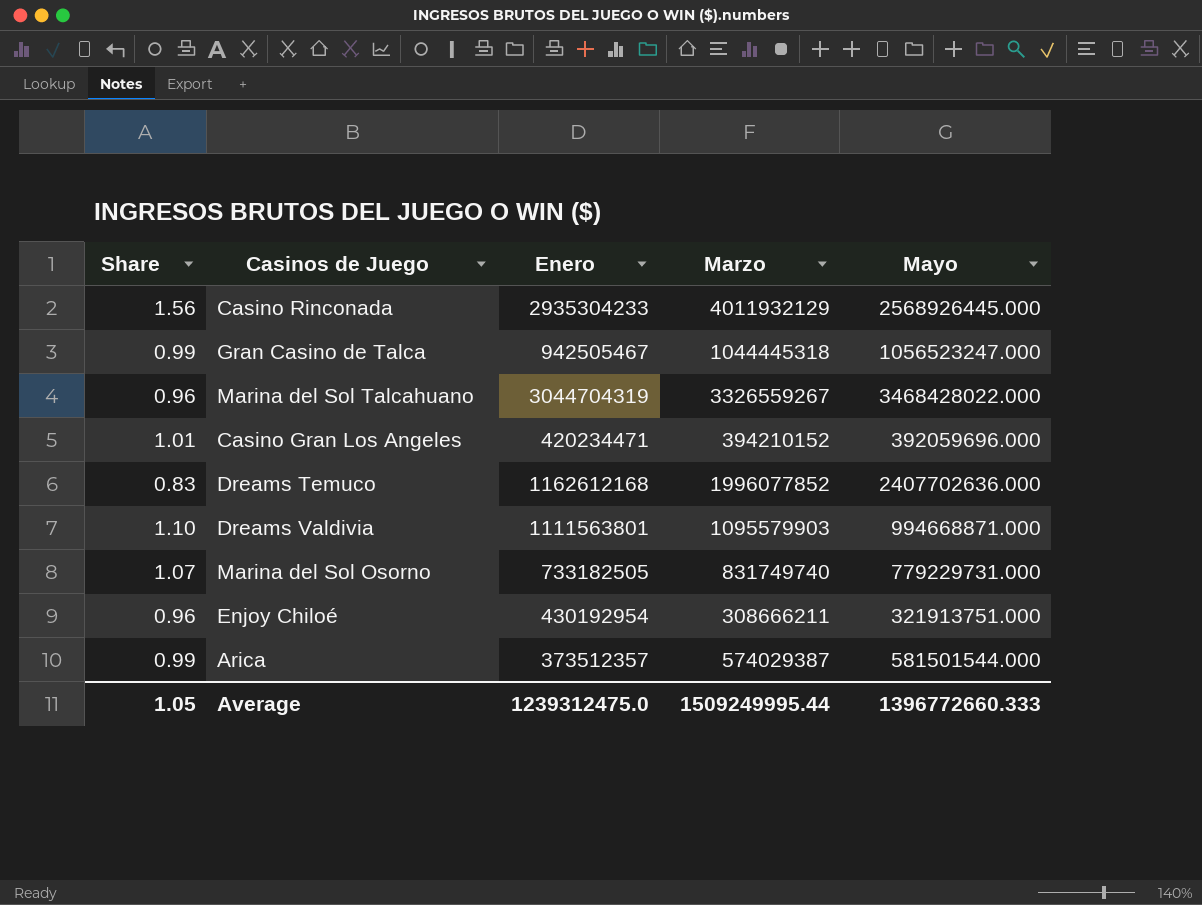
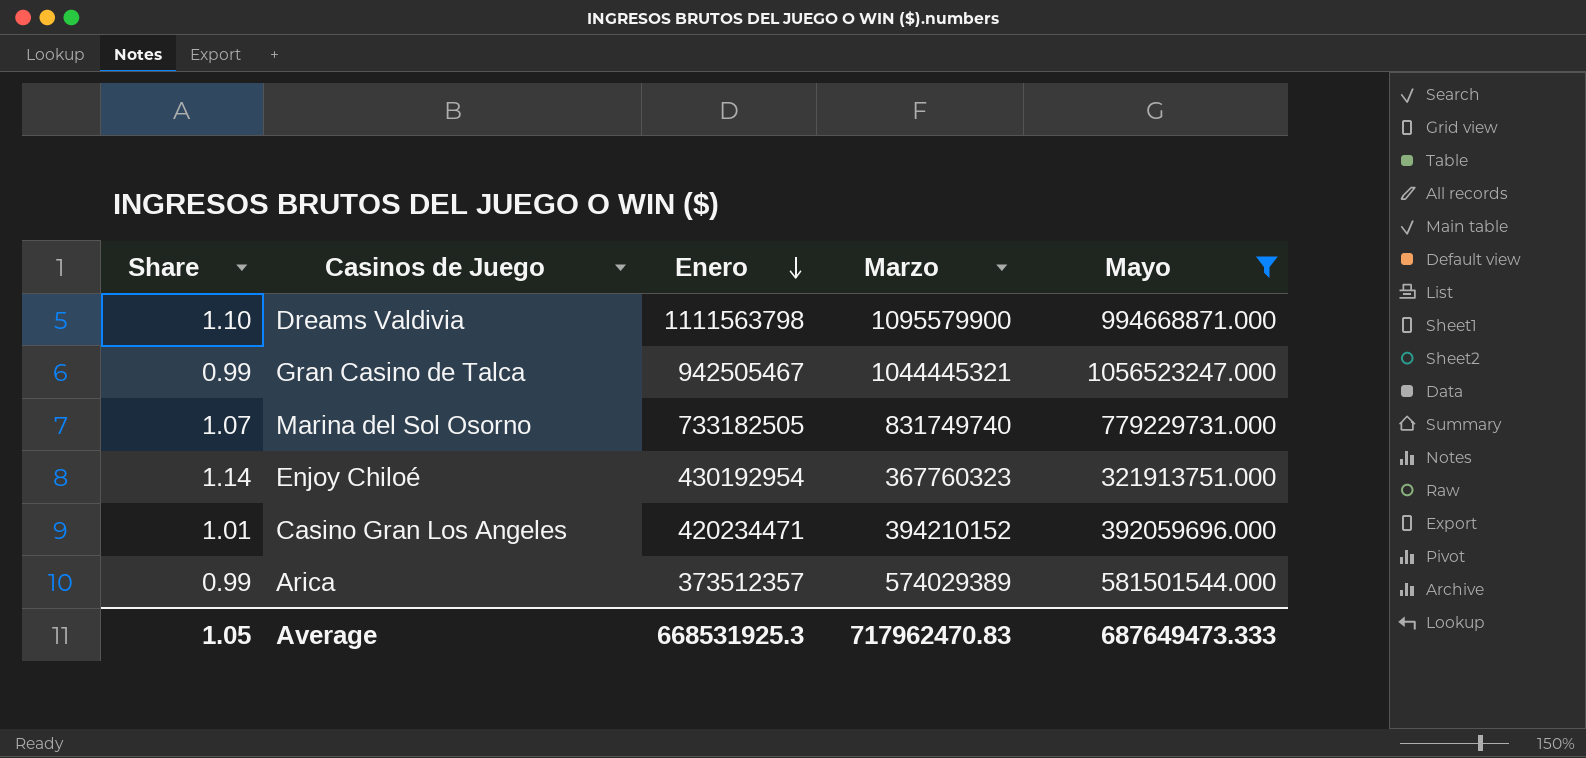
filter: none -> Mayo <= 1056523247.000
row order: none -> Enero descending
Dreams Valdivia | Enero: 1111563801 -> 1111563798
Dreams Valdivia | Marzo: 1095579903 -> 1095579900
Gran Casino de Talca | Marzo: 1044445318 -> 1044445321
Enjoy Chiloé | Share: 0.96 -> 1.14
Enjoy Chiloé | Marzo: 308666211 -> 367760323
Arica | Marzo: 574029387 -> 574029389
Average | Enero: 1239312475.0 -> 668531925.3
Average | Marzo: 1509249995.44 -> 717962470.83
Average | Mayo: 1396772660.333 -> 687649473.333

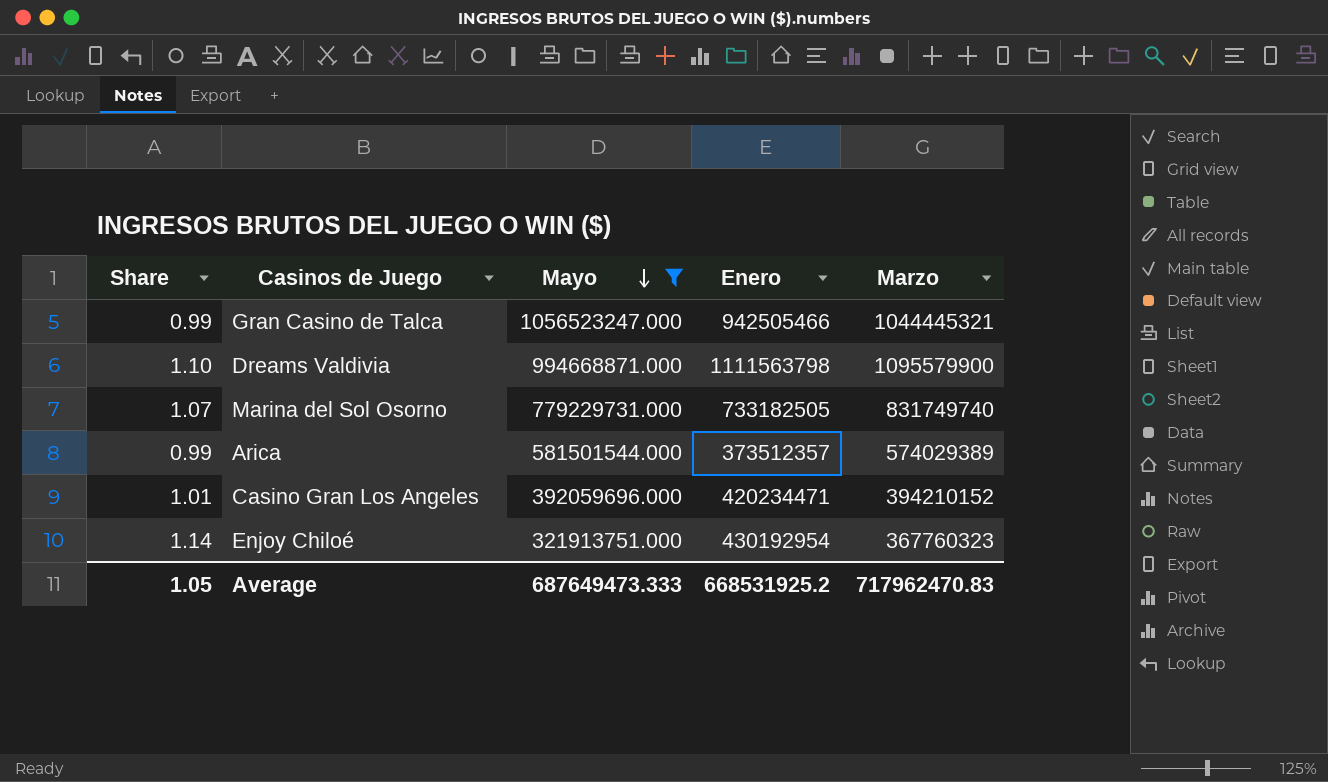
row order: Enero descending -> Mayo descending
column Mayo | position: 5 -> 3
Gran Casino de Talca | Enero: 942505467 -> 942505466
Average | Enero: 668531925.3 -> 668531925.2

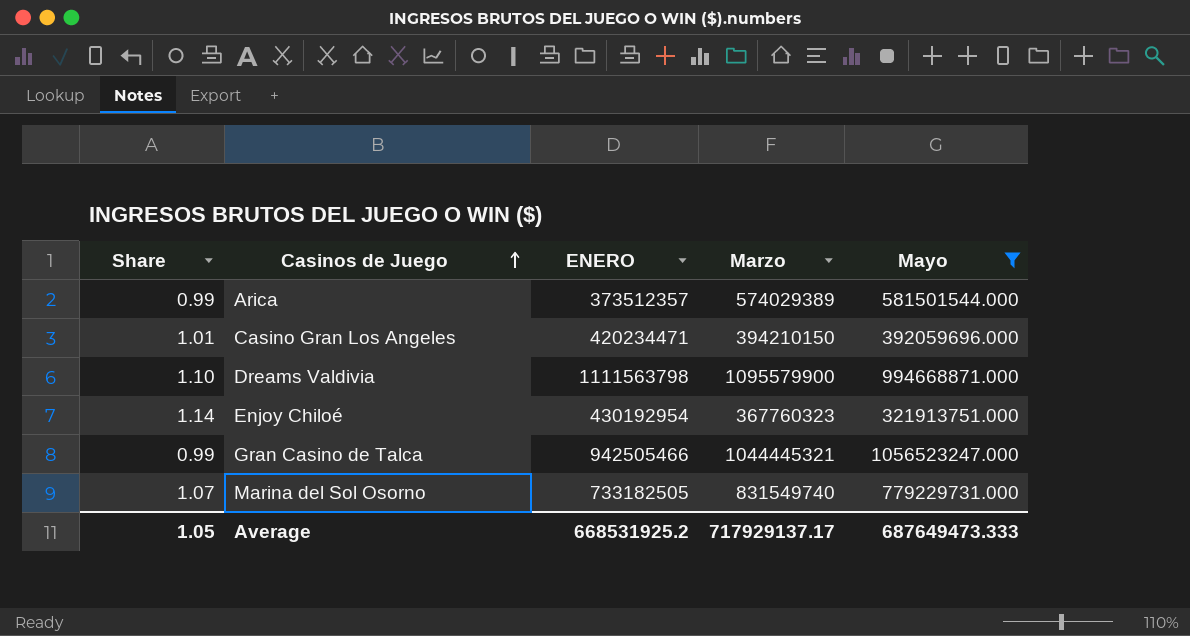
row order: Mayo descending -> Casinos de Juego ascending
column name: Enero -> ENERO
column Mayo | position: 3 -> 5
Casino Gran Los Angeles | Marzo: 394210152 -> 394210150
Marina del Sol Osorno | Marzo: 831749740 -> 831549740
Average | Marzo: 717962470.83 -> 717929137.17

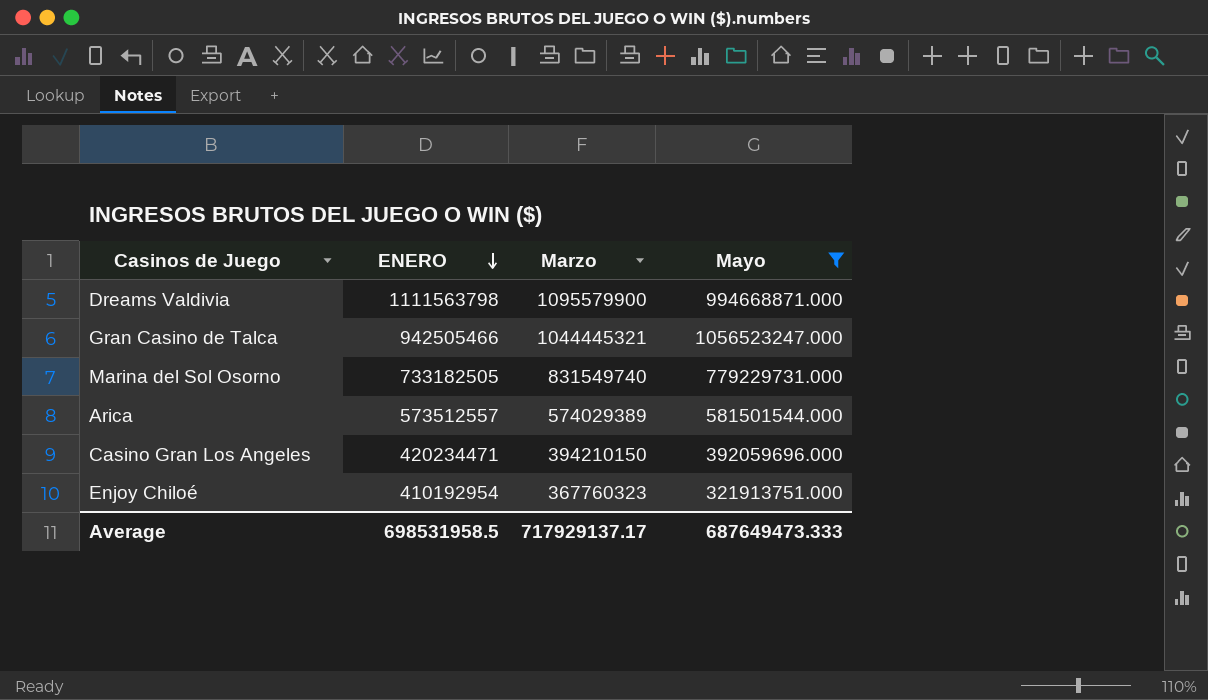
row order: Casinos de Juego ascending -> ENERO descending
column Share | formula: [Marzo] / [Mayo] -> none
Arica | ENERO: 373512357 -> 573512557
Enjoy Chiloé | ENERO: 430192954 -> 410192954
Average | ENERO: 668531925.2 -> 698531958.5

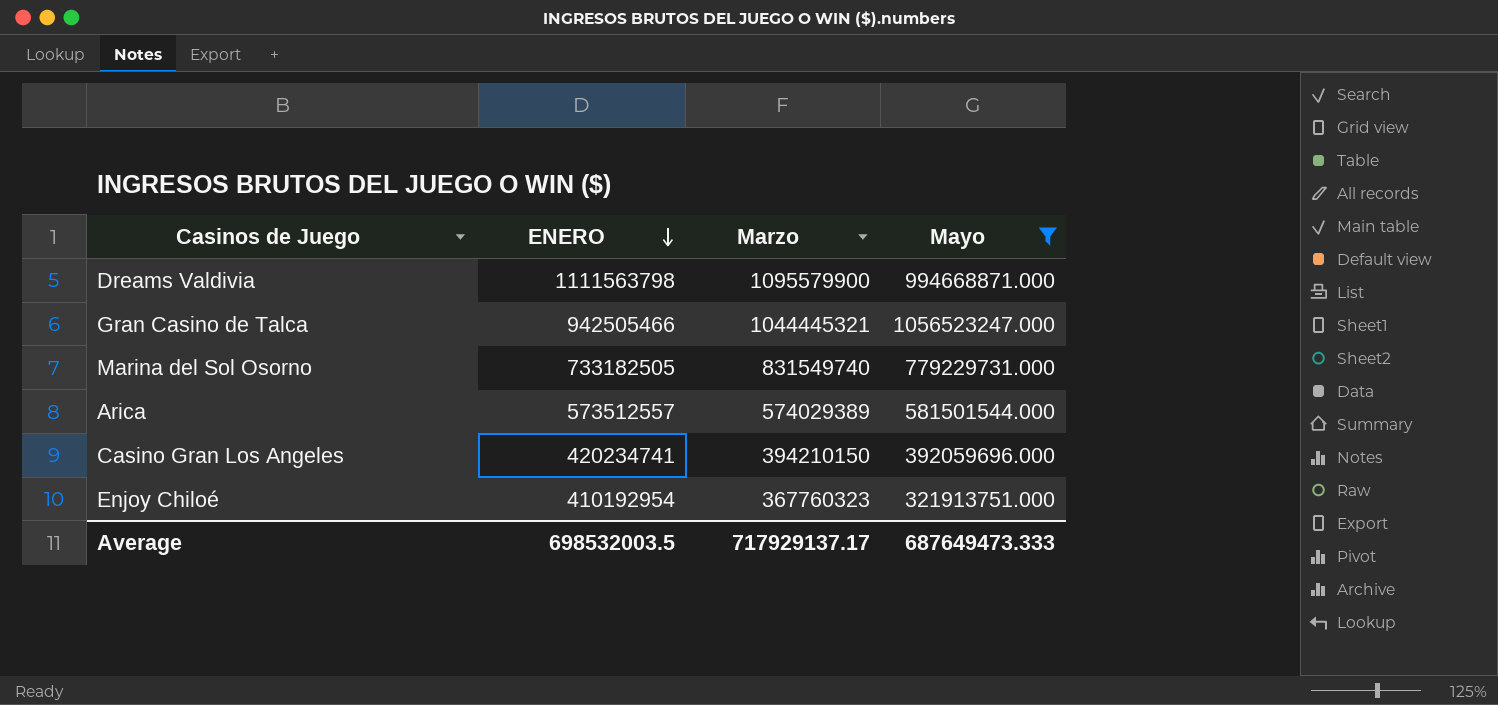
Casino Gran Los Angeles | ENERO: 420234471 -> 420234741
Average | ENERO: 698531958.5 -> 698532003.5

